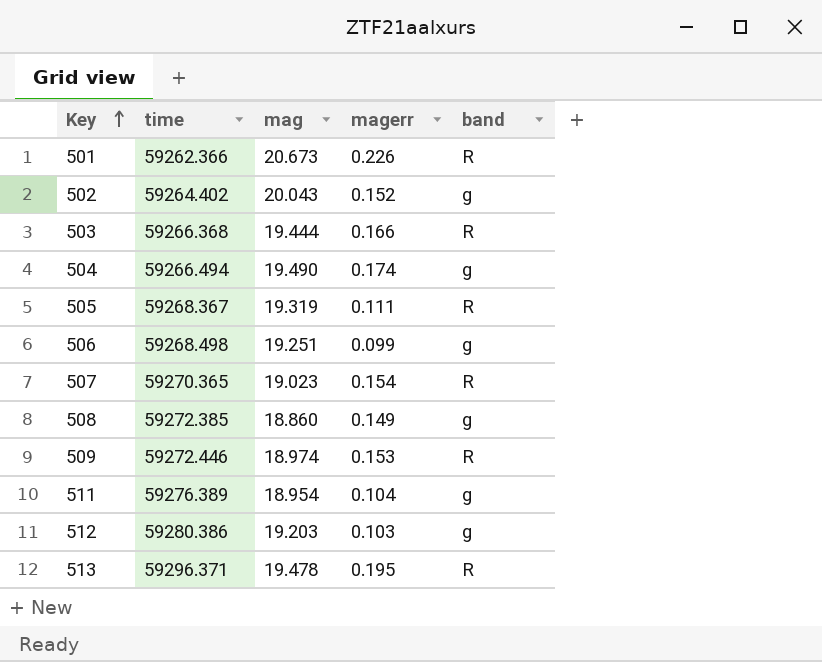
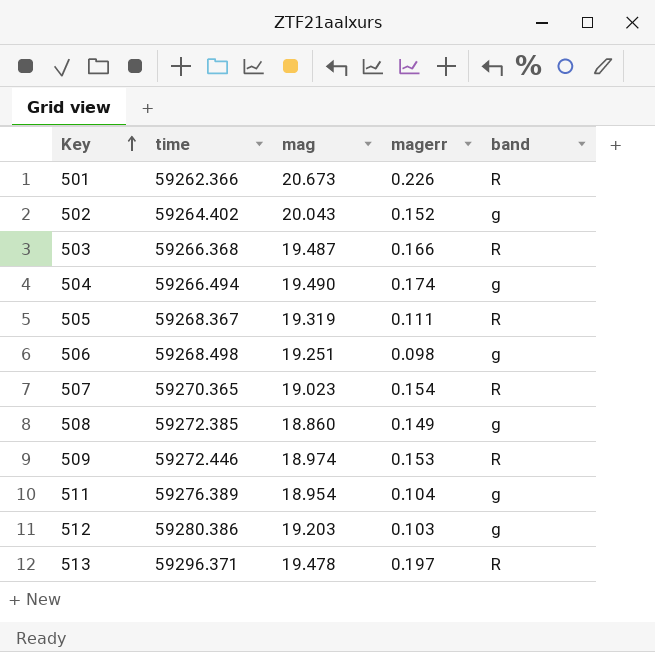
503 | mag: 19.444 -> 19.487
506 | magerr: 0.099 -> 0.098
513 | magerr: 0.195 -> 0.197

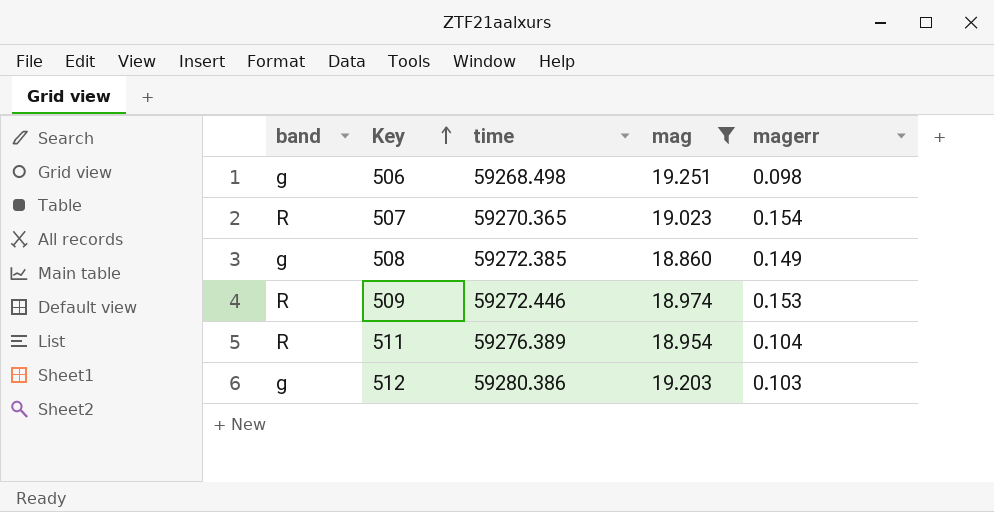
filter: none -> mag <= 19.251
column band | position: 5 -> 1
511 | band: g -> R

